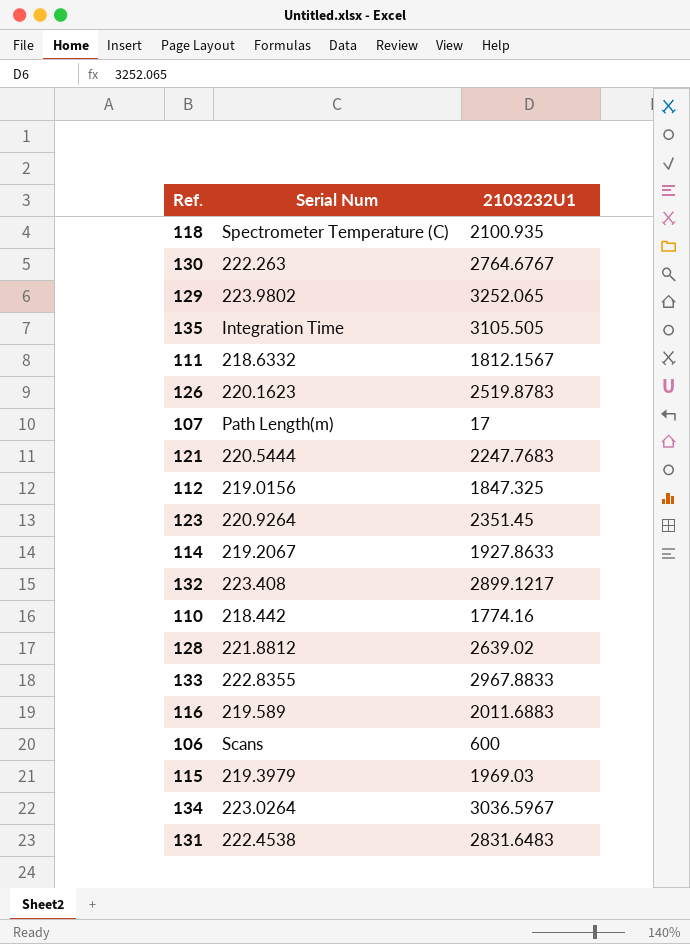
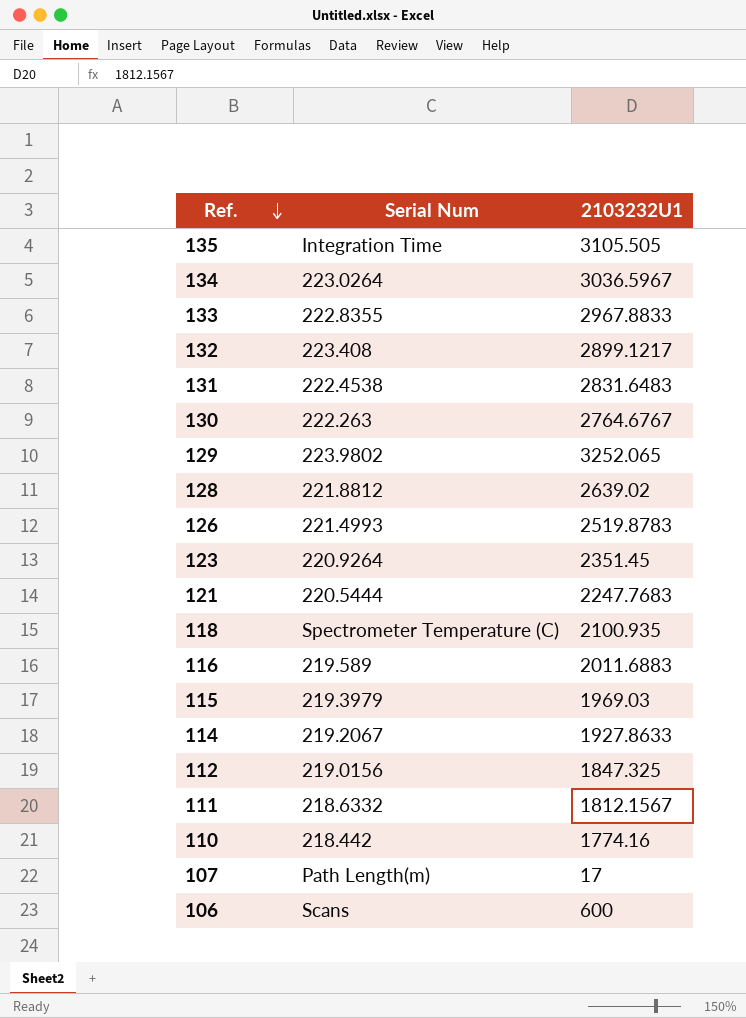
row order: none -> Ref. descending
126 | Serial Num: 220.1623 -> 221.4993

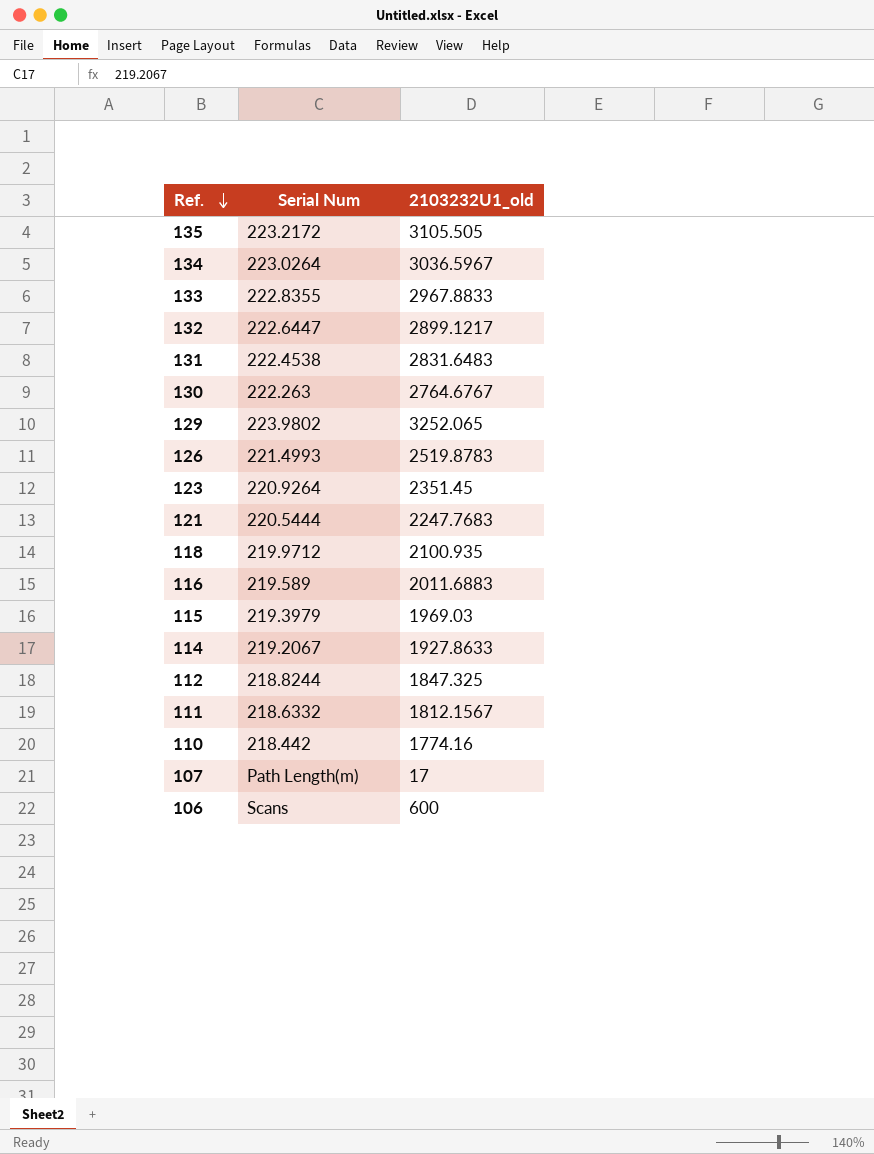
column name: 2103232U1 -> 2103232U1_old
row 128: 221.8812 | 2639.02 -> none
135 | Serial Num: Integration Time -> 223.2172
132 | Serial Num: 223.408 -> 222.6447
118 | Serial Num: Spectrometer Temperature (C) -> 219.9712
112 | Serial Num: 219.0156 -> 218.8244

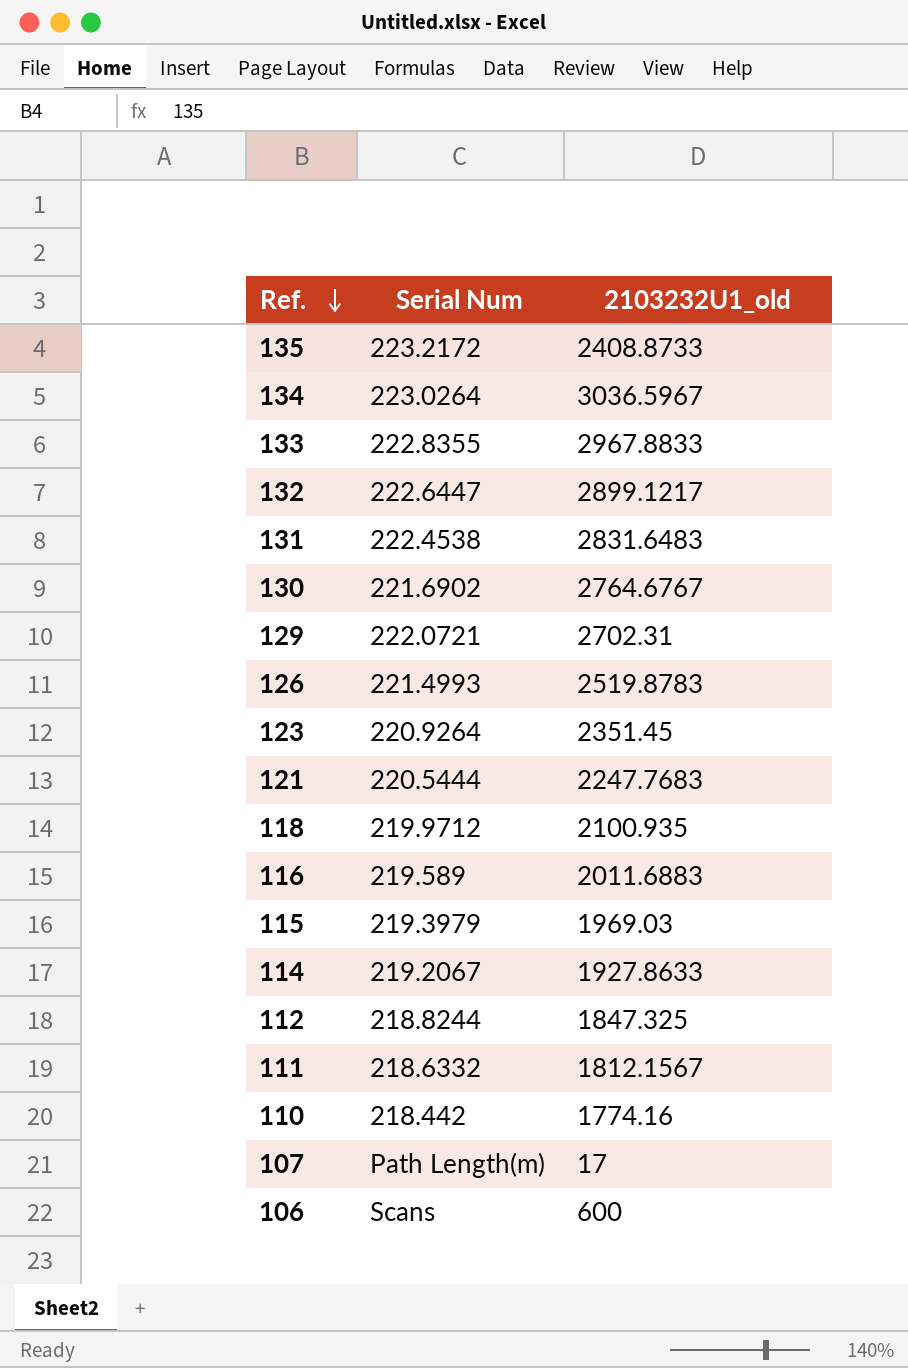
135 | 2103232U1_old: 3105.505 -> 2408.8733
130 | Serial Num: 222.263 -> 221.6902
129 | Serial Num: 223.9802 -> 222.0721
129 | 2103232U1_old: 3252.065 -> 2702.31

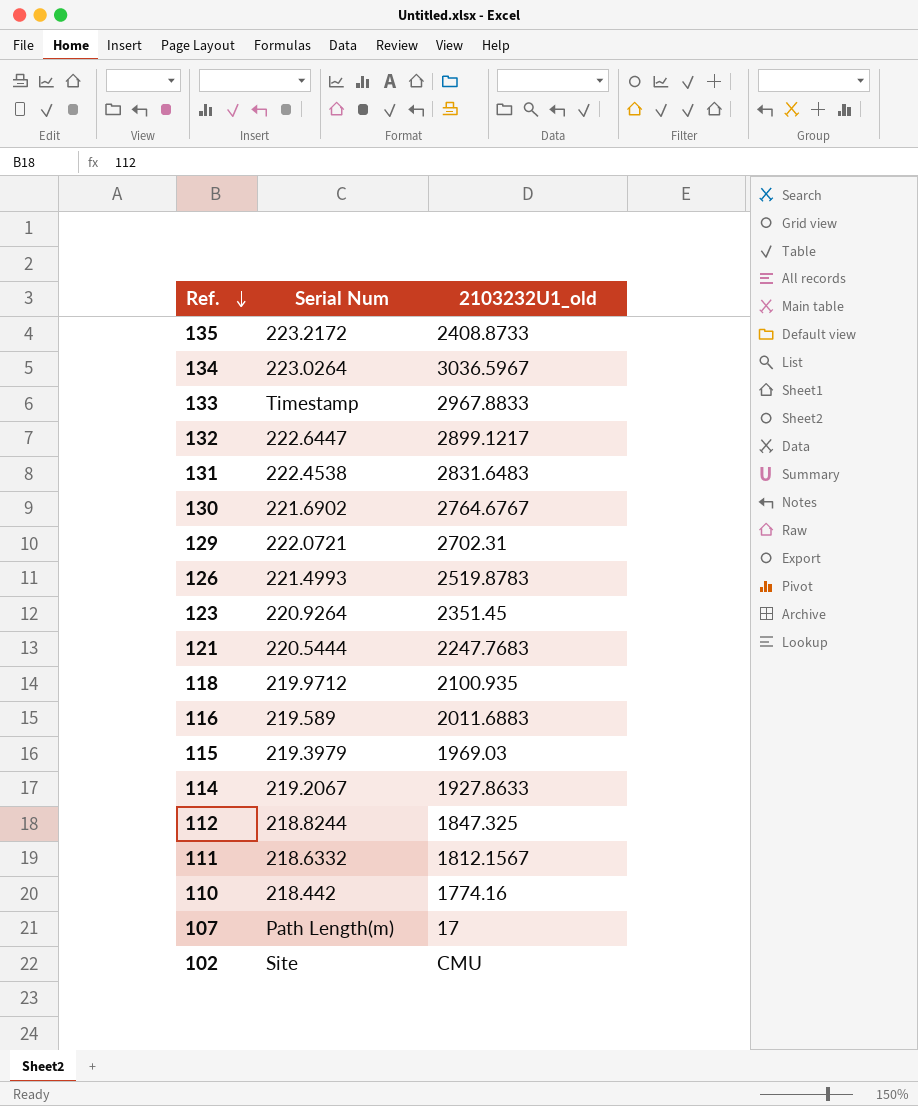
row 106: Scans | 600 -> none
133 | Serial Num: 222.8355 -> Timestamp
row 102: none -> Site | CMU

